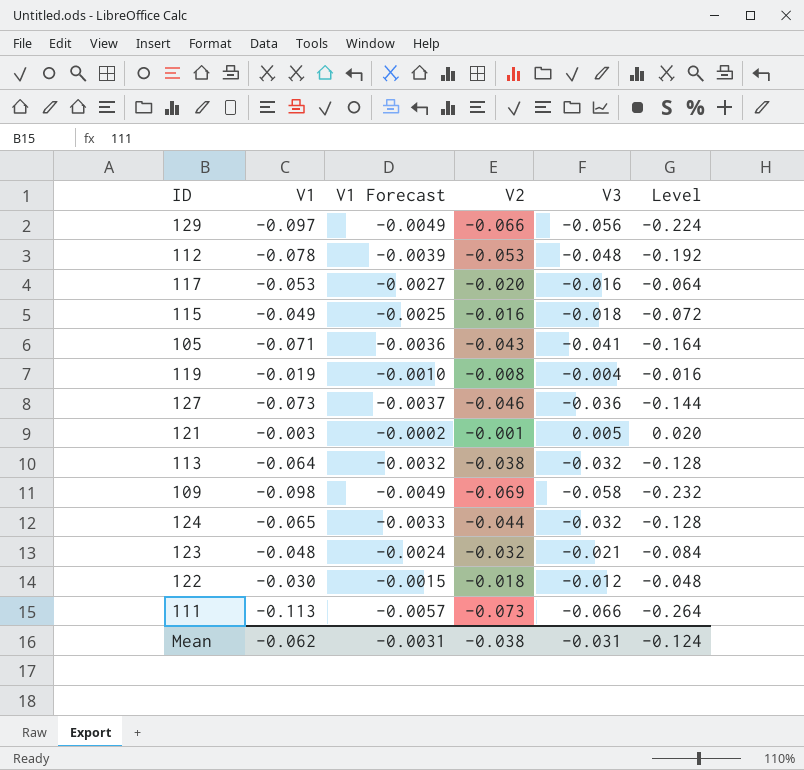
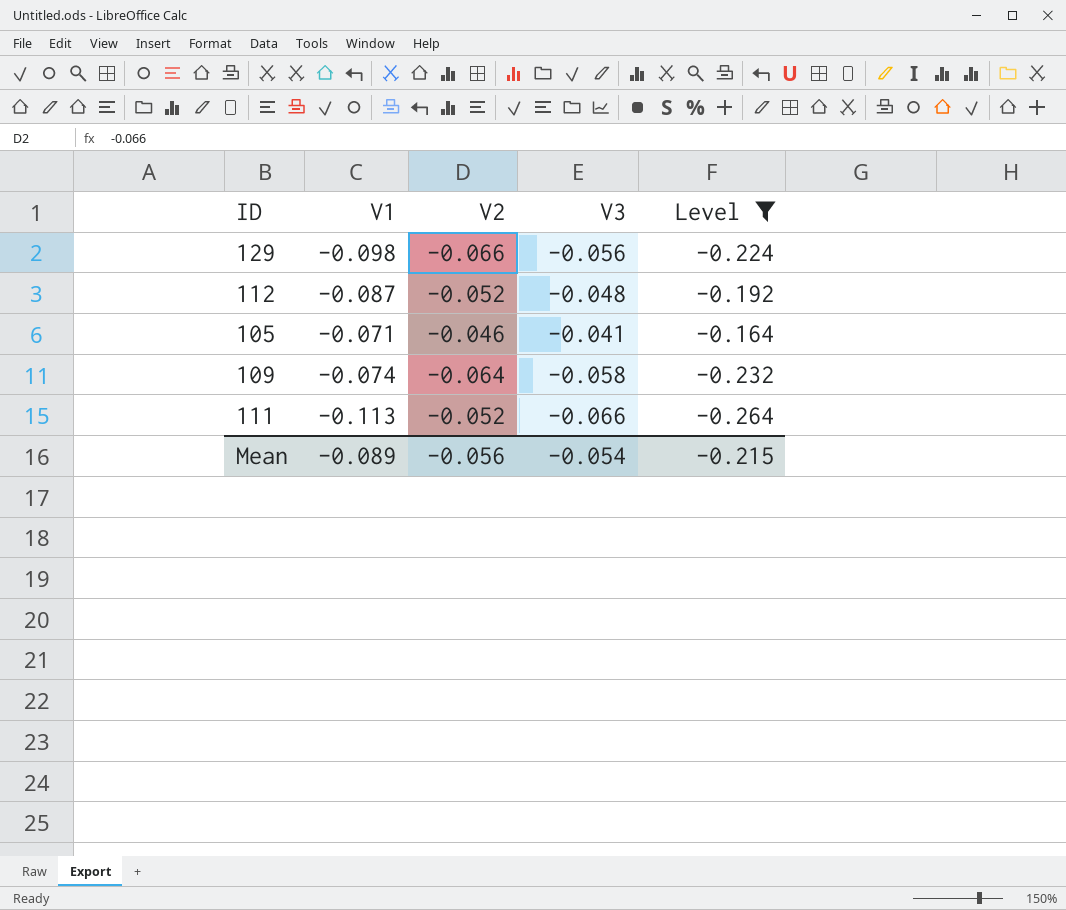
filter: none -> Level <= -0.164
column V1 Forecast | formula: [V1] * 0.05 -> none
129 | V1: -0.097 -> -0.098
112 | V1: -0.078 -> -0.087
112 | V2: -0.053 -> -0.052
105 | V2: -0.043 -> -0.046
109 | V1: -0.098 -> -0.074
109 | V2: -0.069 -> -0.064
111 | V2: -0.073 -> -0.052
Mean | V1: -0.062 -> -0.089
Mean | V2: -0.038 -> -0.056
Mean | V3: -0.031 -> -0.054
Mean | Level: -0.124 -> -0.215

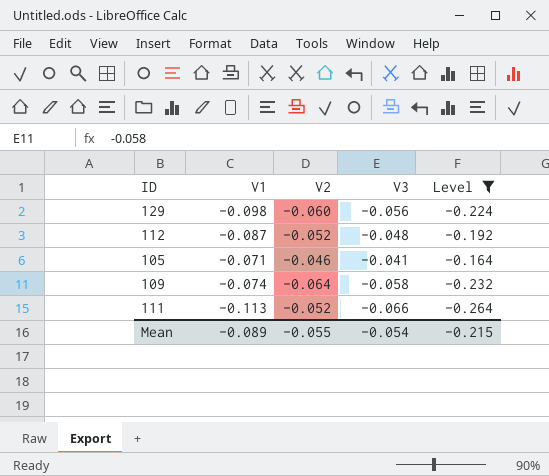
129 | V2: -0.066 -> -0.060
Mean | V2: -0.056 -> -0.055

